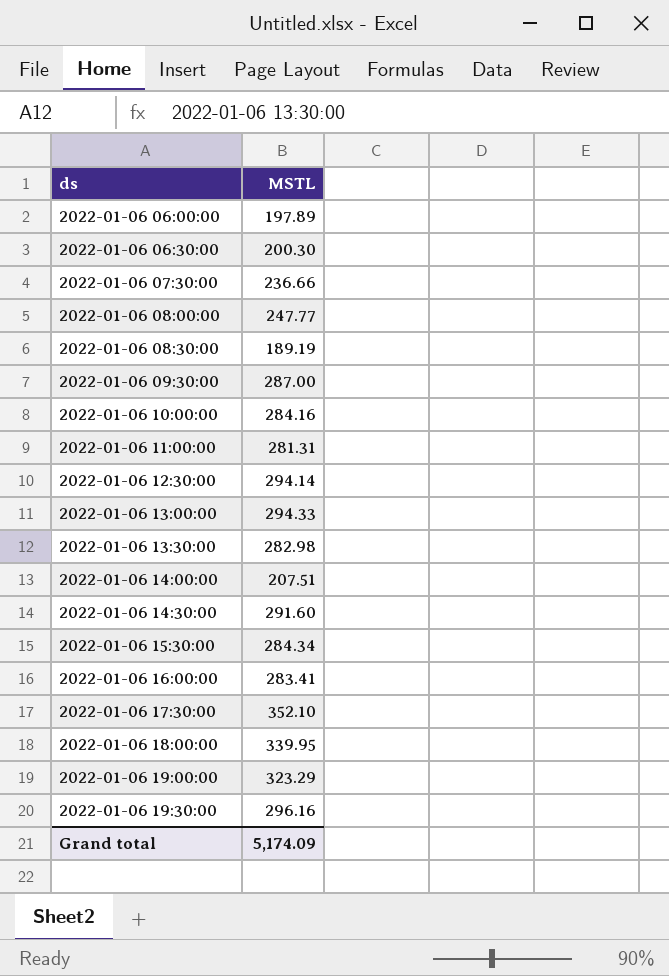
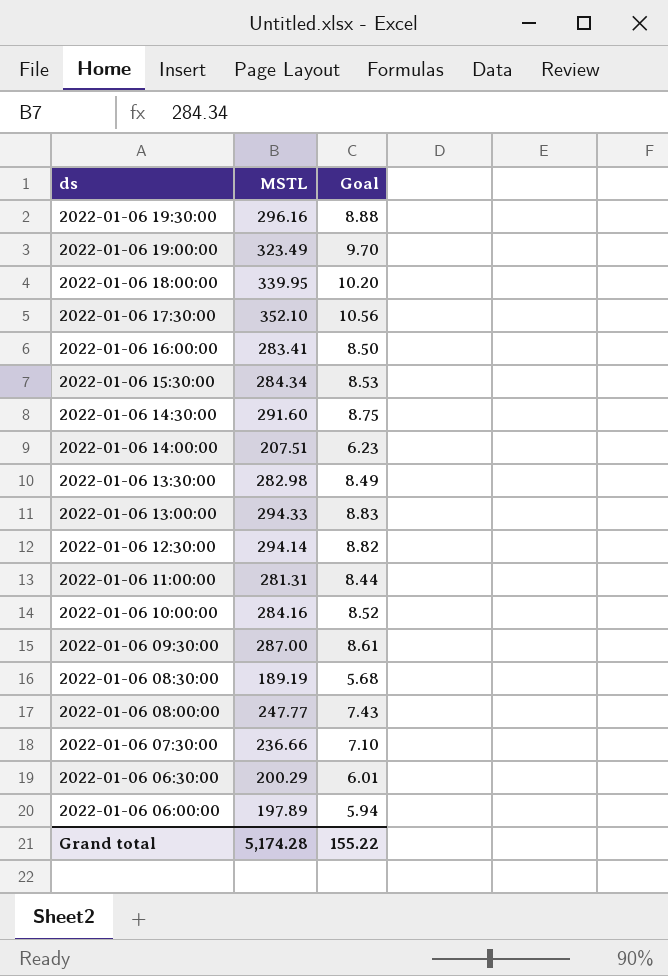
row order: ds ascending -> ds descending
column Goal | formula: none -> [MSTL] * 0.03
2022-01-06 19:00:00 | MSTL: 323.29 -> 323.49
2022-01-06 06:30:00 | MSTL: 200.30 -> 200.29
Grand total | MSTL: 5,174.09 -> 5,174.28

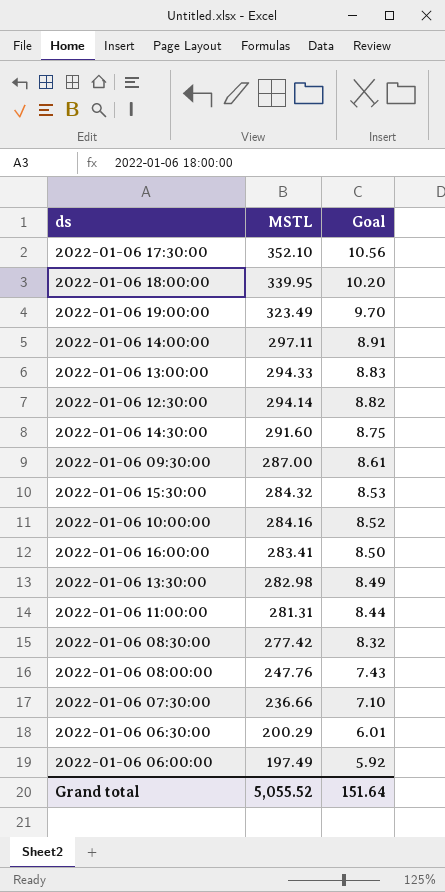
row order: ds descending -> MSTL descending
row 2022-01-06 19:30:00: 296.16 | 8.88 -> none
2022-01-06 14:00:00 | MSTL: 207.51 -> 297.11
2022-01-06 14:00:00 | Goal: 6.23 -> 8.91
2022-01-06 15:30:00 | MSTL: 284.34 -> 284.32
2022-01-06 08:30:00 | MSTL: 189.19 -> 277.42
2022-01-06 08:30:00 | Goal: 5.68 -> 8.32
2022-01-06 08:00:00 | MSTL: 247.77 -> 247.76
2022-01-06 06:00:00 | MSTL: 197.89 -> 197.49
2022-01-06 06:00:00 | Goal: 5.94 -> 5.92
Grand total | MSTL: 5,174.28 -> 5,055.52
Grand total | Goal: 155.22 -> 151.64

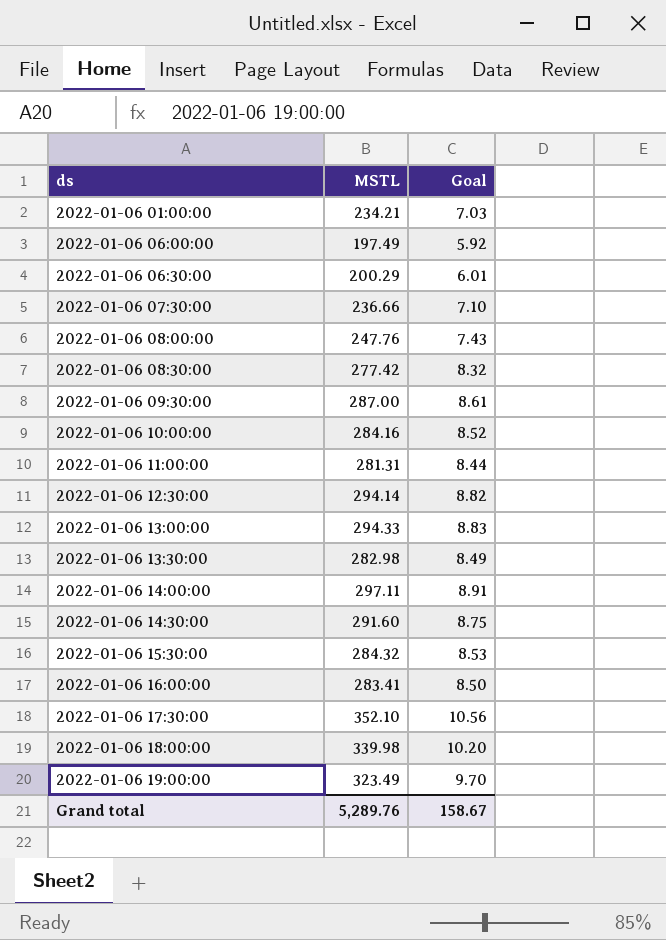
row order: MSTL descending -> ds ascending
row 2022-01-06 01:00:00: none -> 234.21 | 7.03
2022-01-06 18:00:00 | MSTL: 339.95 -> 339.98
Grand total | MSTL: 5,055.52 -> 5,289.76
Grand total | Goal: 151.64 -> 158.67

